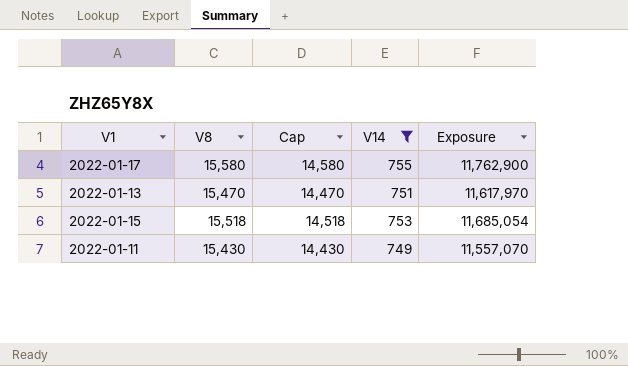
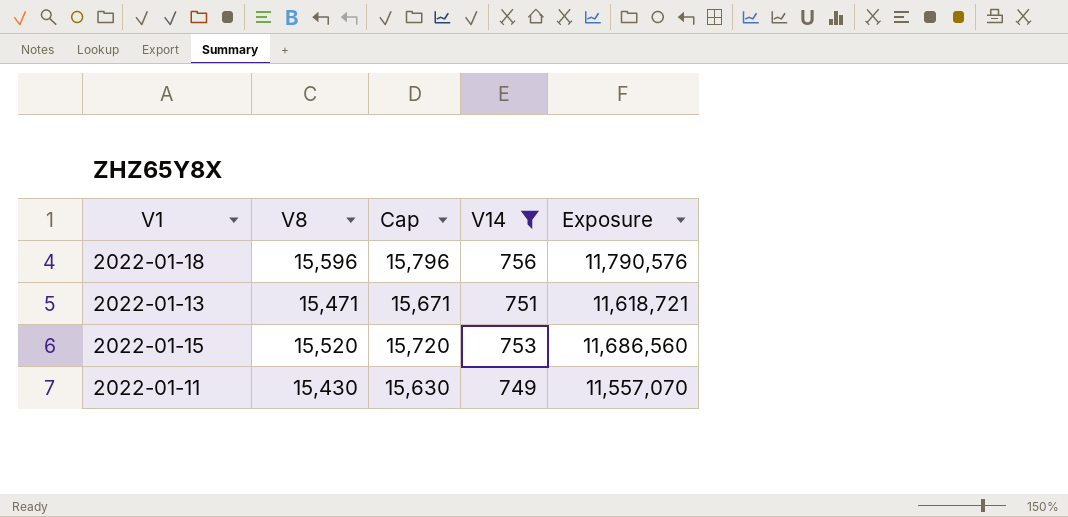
column Cap | formula: [V8] - 1000 -> [V8] + 200
row 2022-01-17: 15,580 | 14,580 | 755 | 11,762,900 -> none
row 2022-01-18: none -> 15,596 | 15,796 | 756 | 11,790,576
2022-01-13 | V8: 15,470 -> 15,471
2022-01-13 | Exposure: 11,617,970 -> 11,618,721
2022-01-15 | V8: 15,518 -> 15,520
2022-01-15 | Exposure: 11,685,054 -> 11,686,560

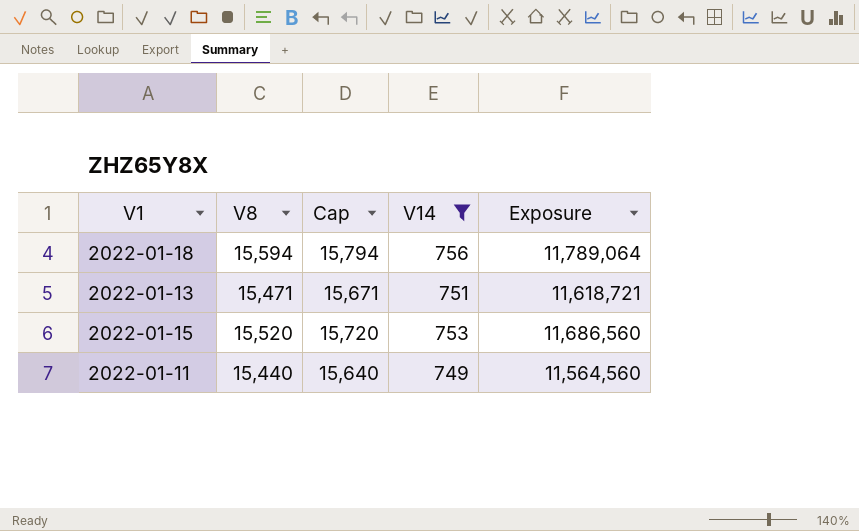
2022-01-18 | V8: 15,596 -> 15,594
2022-01-18 | Cap: 15,796 -> 15,794
2022-01-18 | Exposure: 11,790,576 -> 11,789,064
2022-01-11 | V8: 15,430 -> 15,440
2022-01-11 | Cap: 15,630 -> 15,640
2022-01-11 | Exposure: 11,557,070 -> 11,564,560

